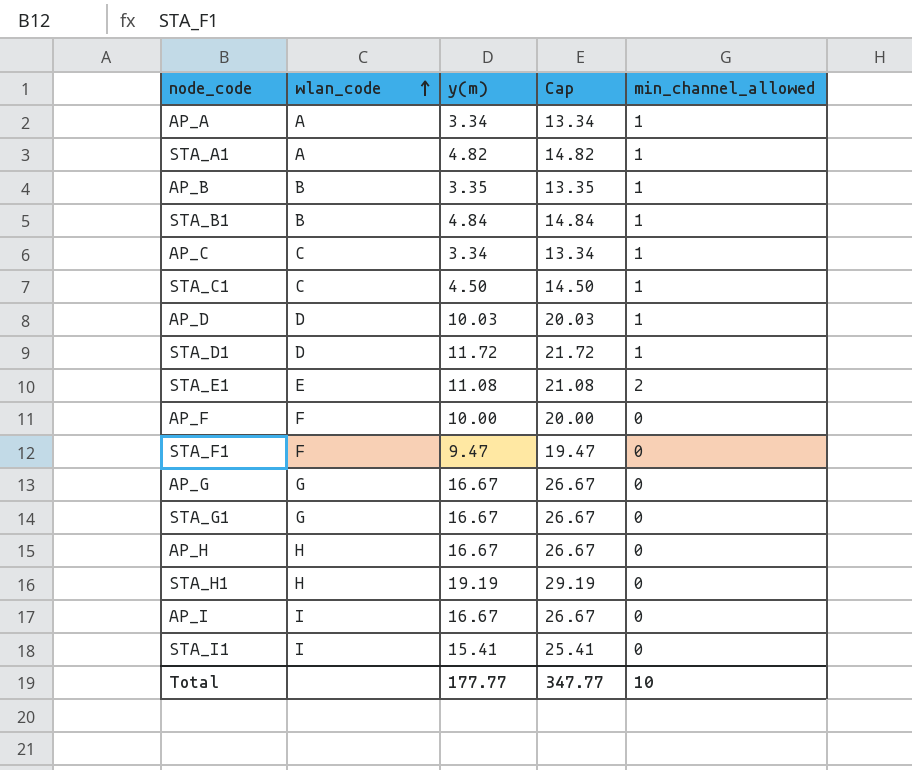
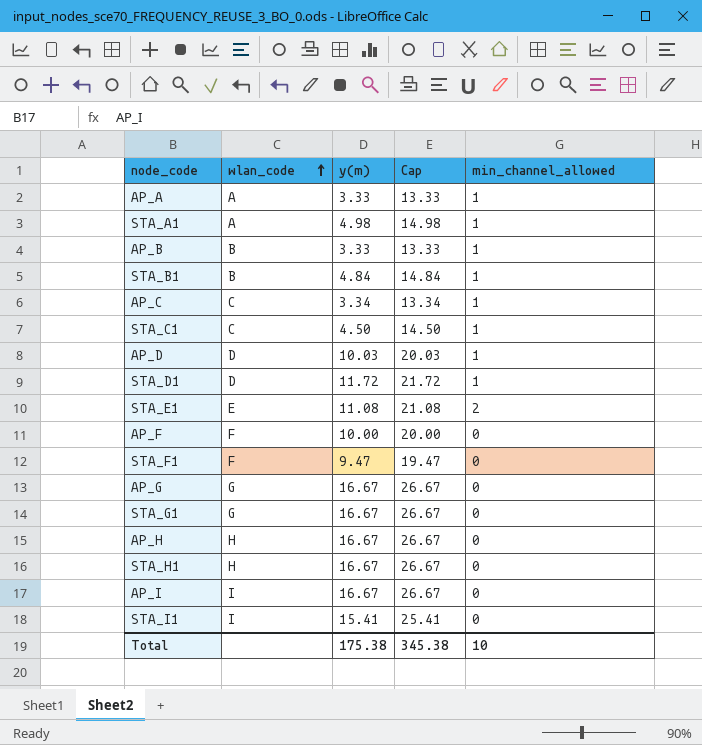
AP_A | y(m): 3.34 -> 3.33
AP_A | Cap: 13.34 -> 13.33
STA_A1 | y(m): 4.82 -> 4.98
STA_A1 | Cap: 14.82 -> 14.98
AP_B | y(m): 3.35 -> 3.33
AP_B | Cap: 13.35 -> 13.33
STA_H1 | y(m): 19.19 -> 16.67
STA_H1 | Cap: 29.19 -> 26.67
Total | y(m): 177.77 -> 175.38
Total | Cap: 347.77 -> 345.38

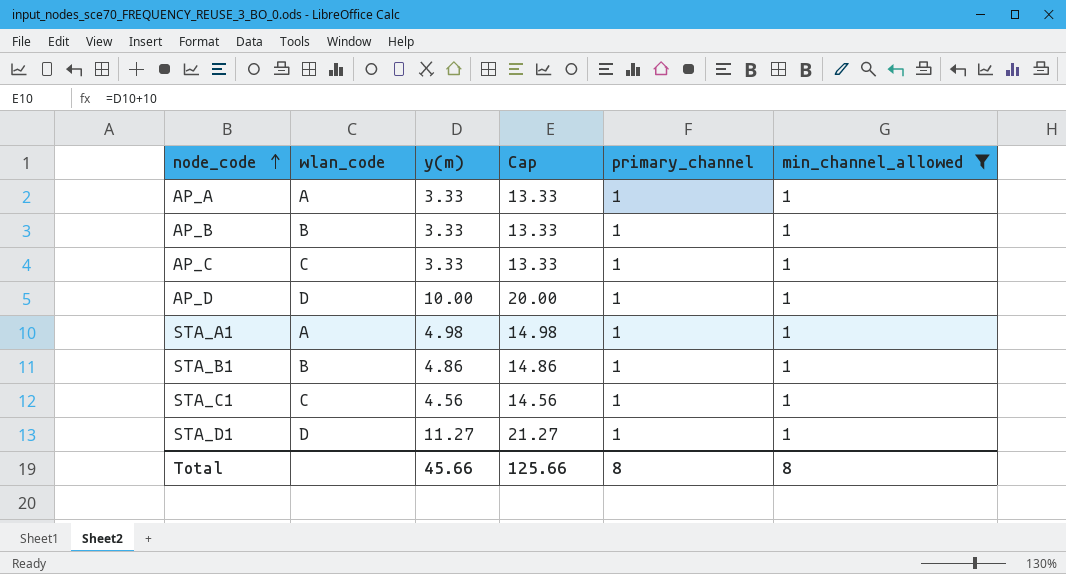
filter: none -> min_channel_allowed = 1
row order: wlan_code ascending -> node_code ascending
column primary_channel | position: none -> 5
AP_C | y(m): 3.34 -> 3.33
AP_C | Cap: 13.34 -> 13.33
AP_D | y(m): 10.03 -> 10.00
AP_D | Cap: 20.03 -> 20.00
STA_B1 | y(m): 4.84 -> 4.86
STA_B1 | Cap: 14.84 -> 14.86
STA_C1 | y(m): 4.50 -> 4.56
STA_C1 | Cap: 14.50 -> 14.56
STA_D1 | y(m): 11.72 -> 11.27
STA_D1 | Cap: 21.72 -> 21.27
Total | y(m): 175.38 -> 45.66
Total | Cap: 345.38 -> 125.66
Total | min_channel_allowed: 10 -> 8

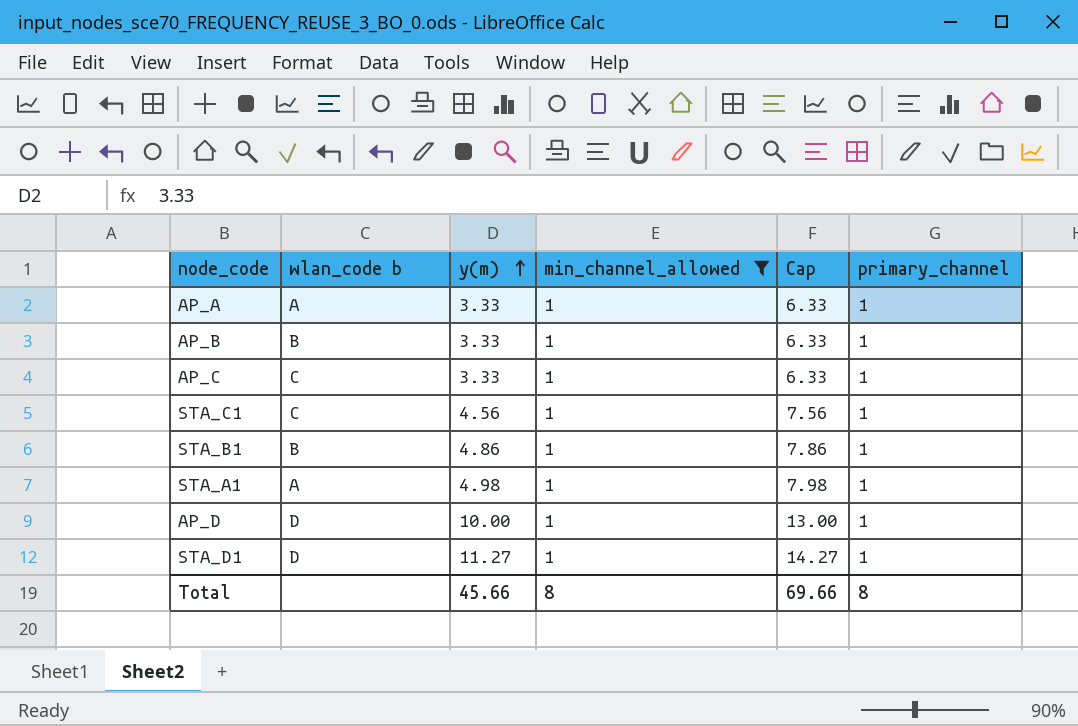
row order: node_code ascending -> y(m) ascending
column name: wlan_code -> wlan_code b
column min_channel_allowed | position: 6 -> 4
column Cap | formula: [y(m)] + 10 -> [y(m)] + 3
Total | Cap: 125.66 -> 69.66

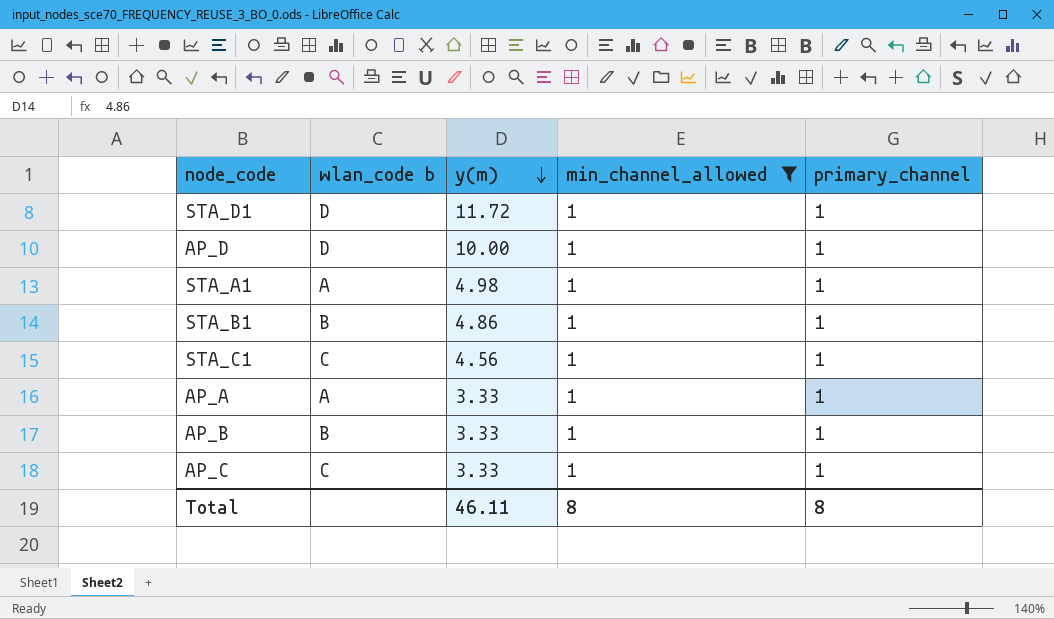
row order: y(m) ascending -> y(m) descending
column Cap | formula: [y(m)] + 3 -> none
STA_D1 | y(m): 11.27 -> 11.72
Total | y(m): 45.66 -> 46.11

